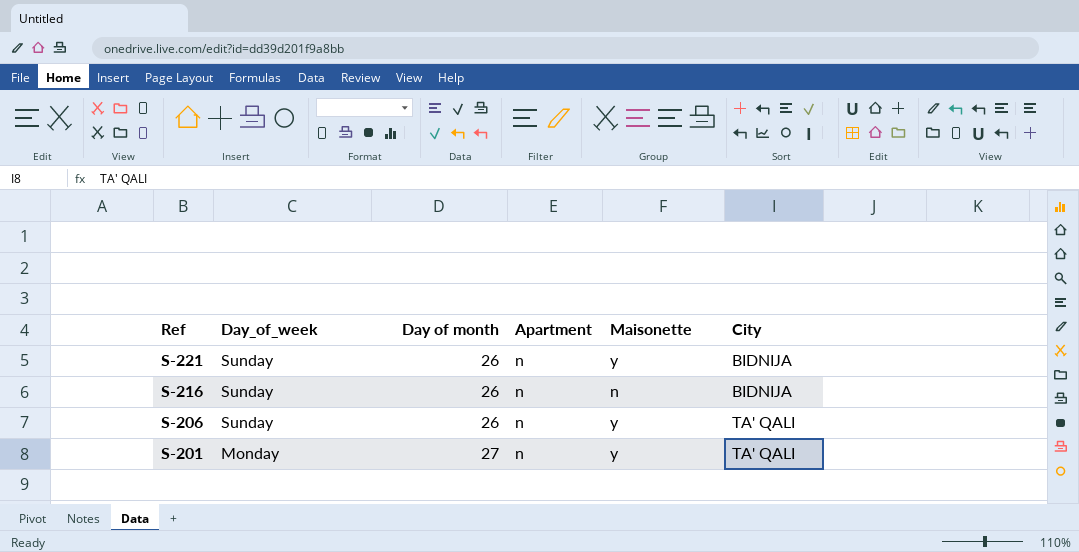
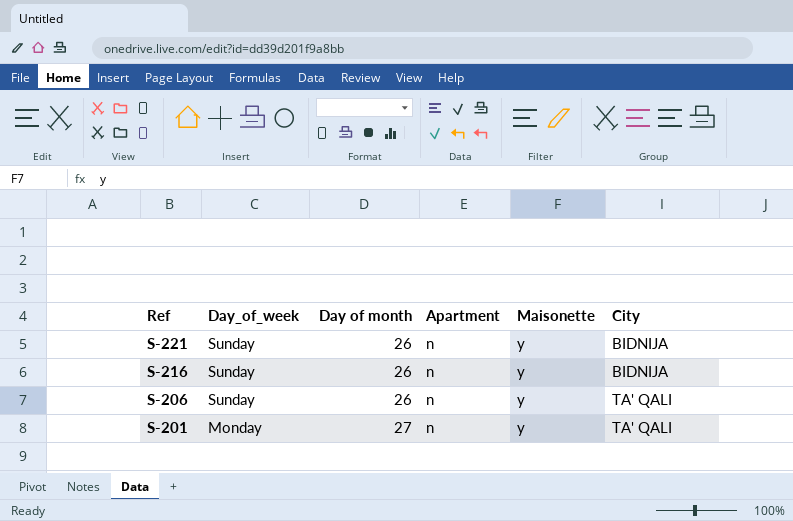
S-216 | Maisonette: n -> y

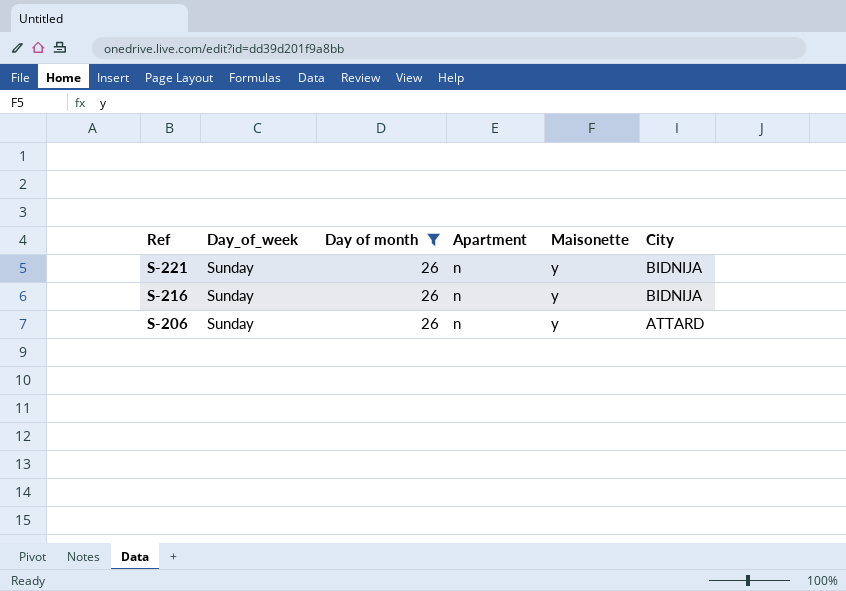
filter: none -> Day of month = 26
S-206 | City: TA' QALI -> ATTARD

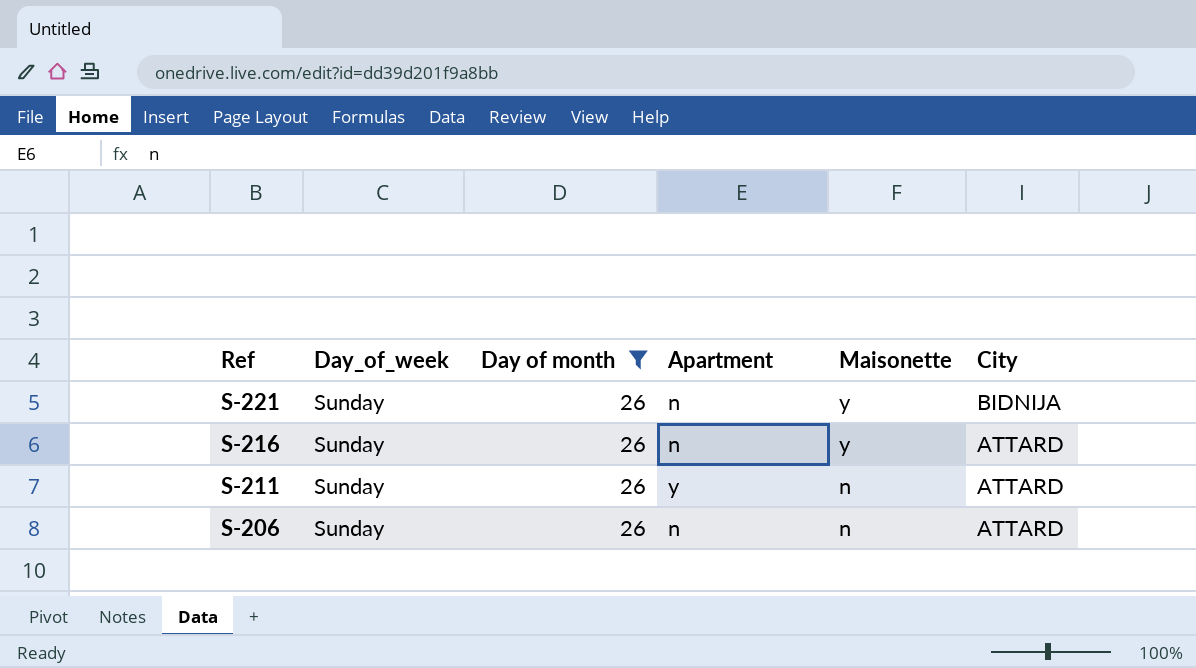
S-216 | City: BIDNIJA -> ATTARD
row S-211: none -> Sunday | 26 | y | n | ATTARD
S-206 | Maisonette: y -> n

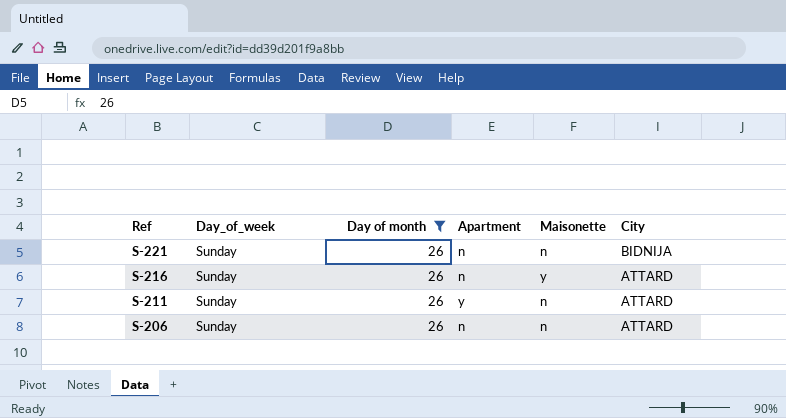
S-221 | Maisonette: y -> n

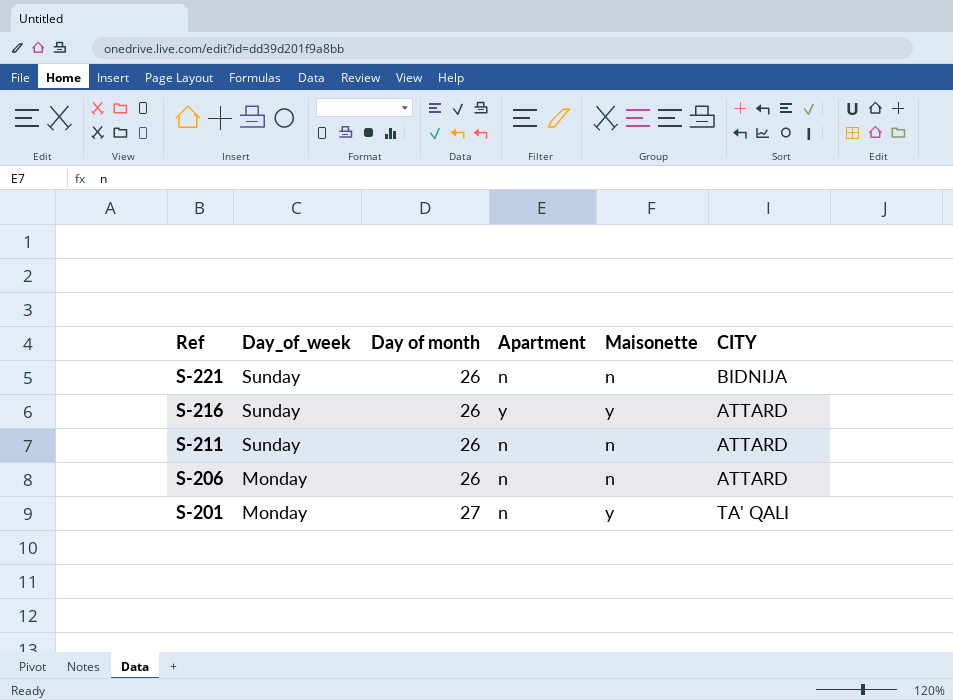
filter: Day of month = 26 -> none
column name: City -> CITY
S-216 | Apartment: n -> y
S-211 | Apartment: y -> n
S-206 | Day_of_week: Sunday -> Monday

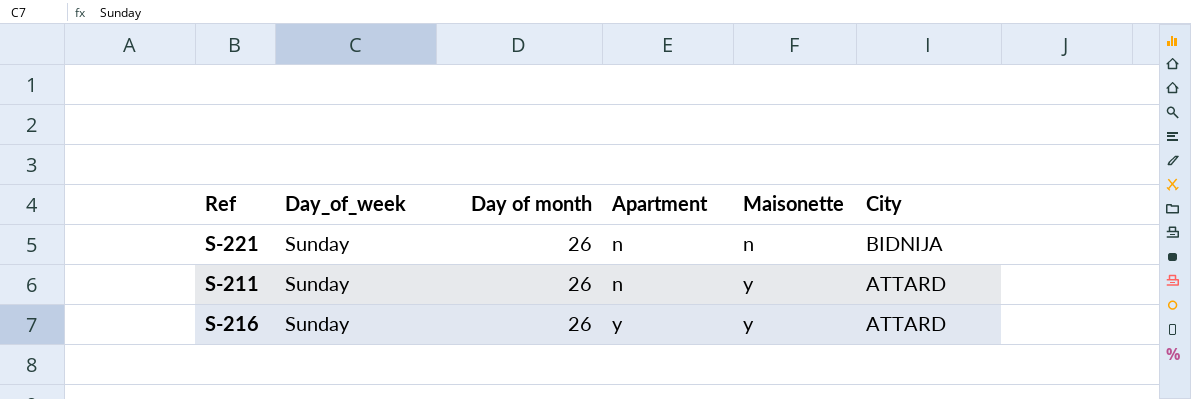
row order: Ref descending -> Apartment ascending
column name: CITY -> City
row S-206: Monday | 26 | n | n | ATTARD -> none
row S-201: Monday | 27 | n | y | TA' QALI -> none
S-211 | Maisonette: n -> y

